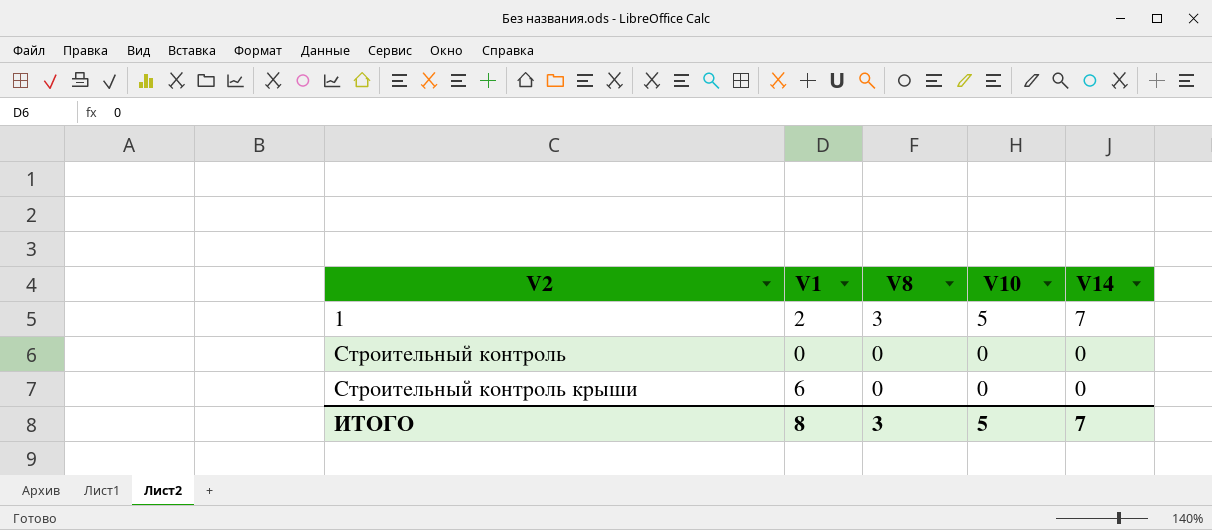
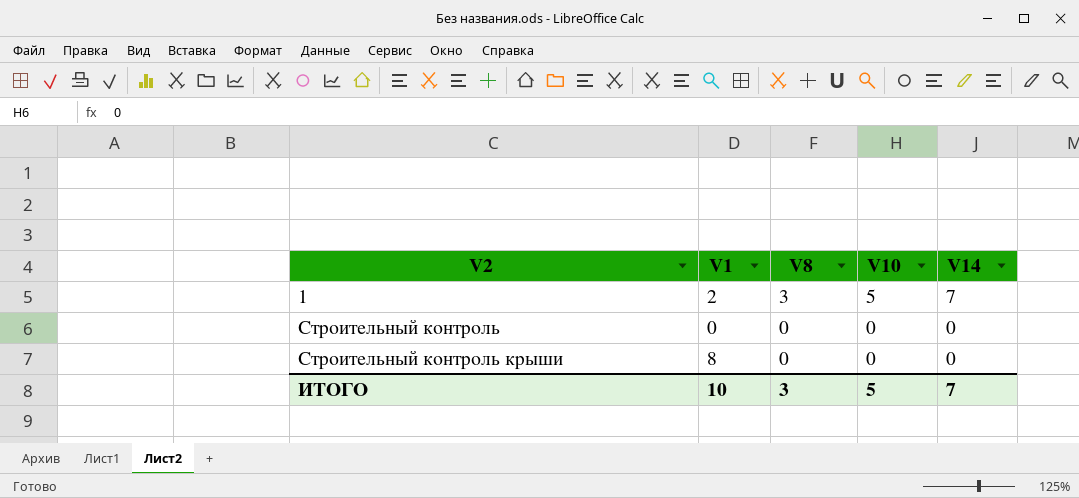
Строительный контроль крыши | V1: 6 -> 8
ИТОГО | V1: 8 -> 10

